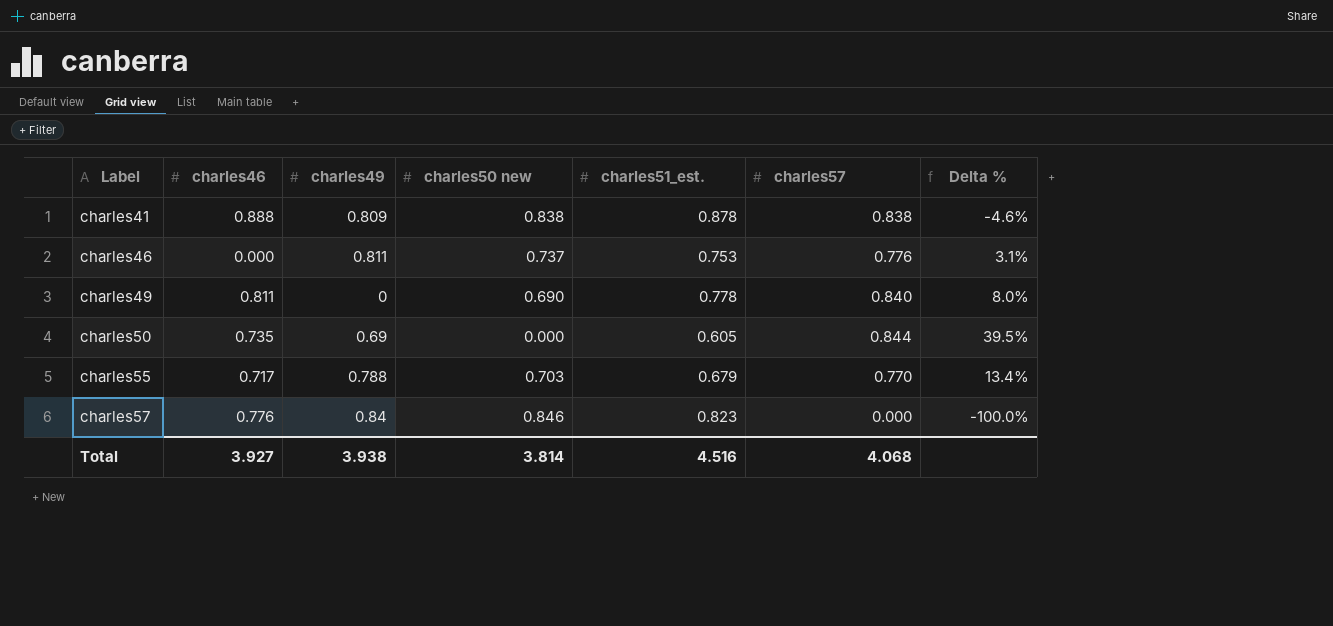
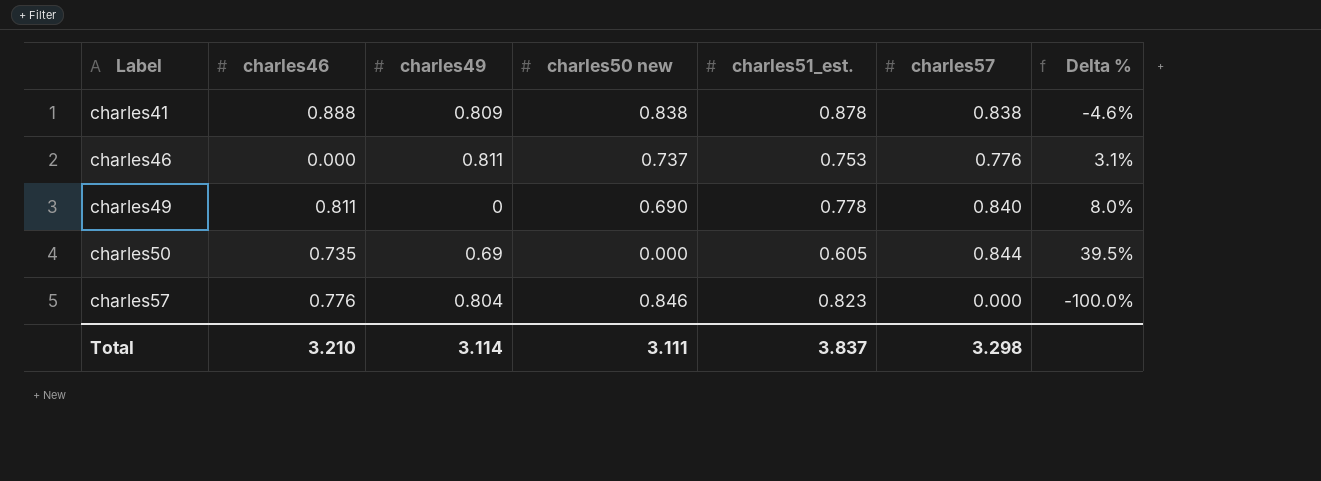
row charles55: 0.717 | 0.788 | 0.703 | 0.679 | 0.770 | 13.4% -> none
charles57 | charles49: 0.84 -> 0.804
Total | charles46: 3.927 -> 3.210
Total | charles49: 3.938 -> 3.114
Total | charles50 new: 3.814 -> 3.111
Total | charles51_est.: 4.516 -> 3.837
Total | charles57: 4.068 -> 3.298

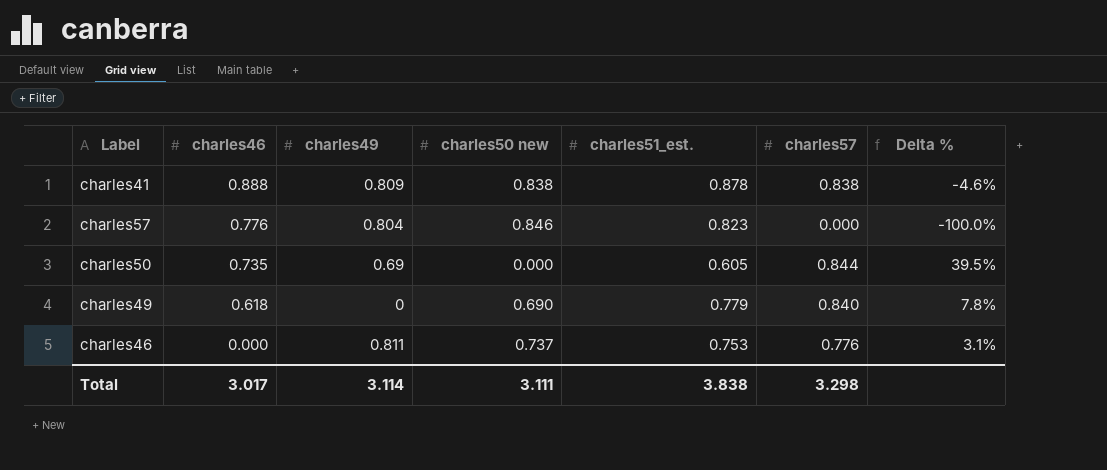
row order: Label ascending -> charles46 descending
charles49 | charles46: 0.811 -> 0.618
charles49 | charles51_est.: 0.778 -> 0.779
charles49 | Delta %: 8.0% -> 7.8%
Total | charles46: 3.210 -> 3.017
Total | charles51_est.: 3.837 -> 3.838

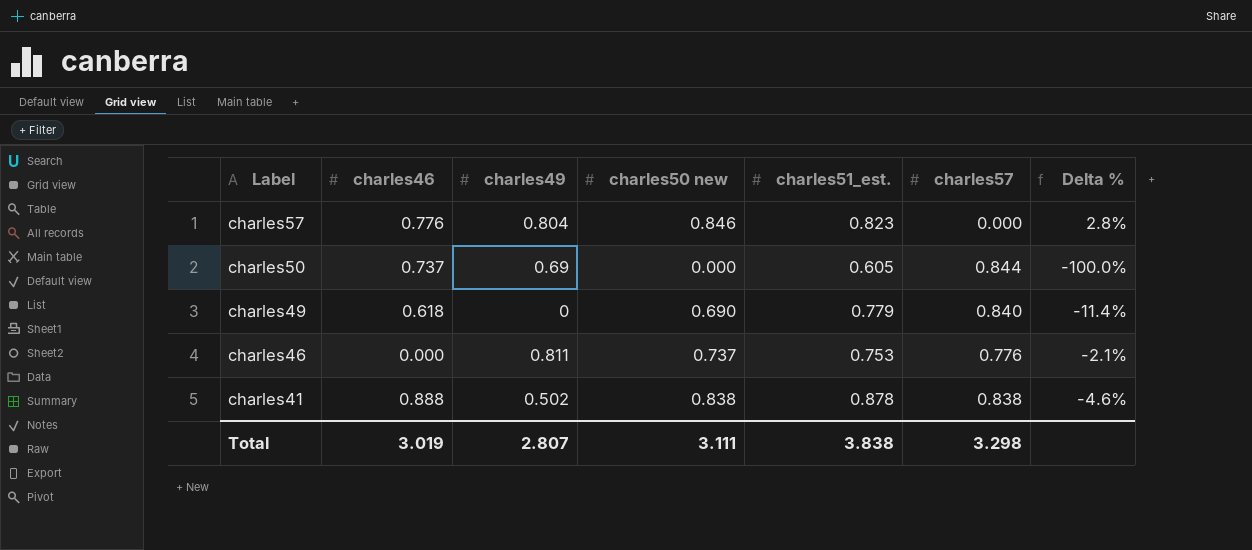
row order: charles46 descending -> Label descending
column Delta % | formula: ([charles57] - [charles51_est.]) / [charles51_est.] -> ([charles50 new] - [charles51_est.]) / [charles51_est.]
charles50 | charles46: 0.735 -> 0.737
charles41 | charles49: 0.809 -> 0.502
Total | charles46: 3.017 -> 3.019
Total | charles49: 3.114 -> 2.807

